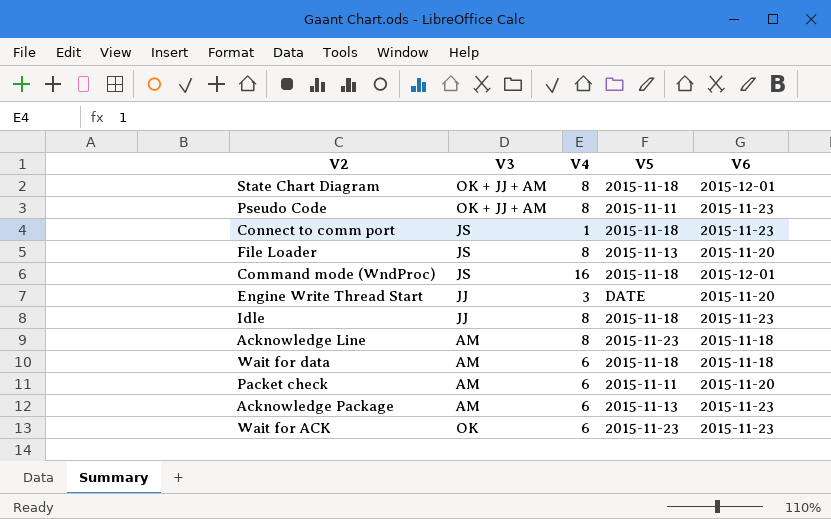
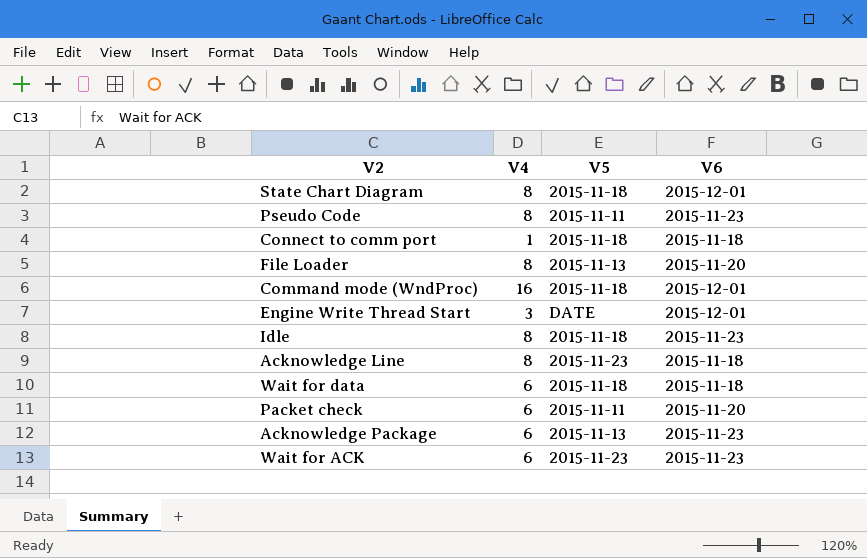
column V3 | position: 2 -> none
Connect to comm port | V6: 2015-11-23 -> 2015-11-18
Engine Write Thread Start | V6: 2015-11-20 -> 2015-12-01

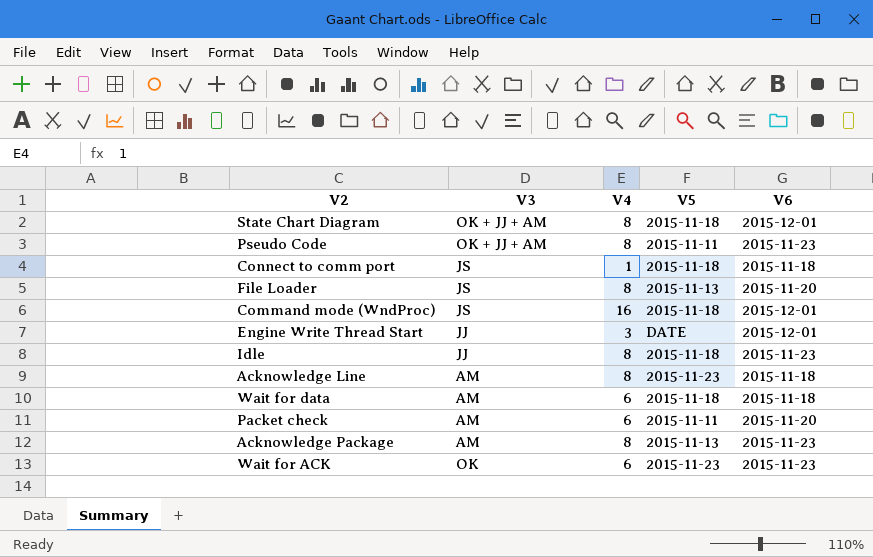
column V3 | position: none -> 2
Acknowledge Package | V4: 6 -> 8

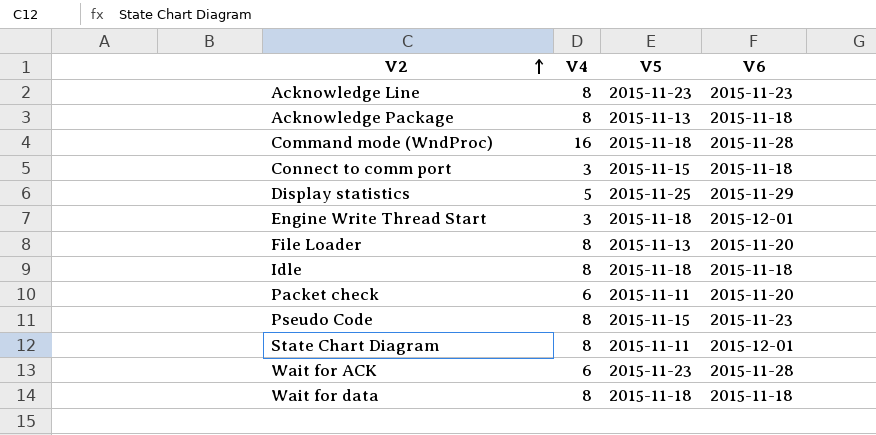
row order: none -> V2 ascending
column V3 | position: 2 -> none
Acknowledge Line | V6: 2015-11-18 -> 2015-11-23
Acknowledge Package | V6: 2015-11-23 -> 2015-11-18
Command mode (WndProc) | V6: 2015-12-01 -> 2015-11-28
Connect to comm port | V4: 1 -> 3
Connect to comm port | V5: 2015-11-18 -> 2015-11-15
row Display statistics: none -> 5 | 2015-11-25 | 2015-11-29
Engine Write Thread Start | V5: DATE -> 2015-11-18
Idle | V6: 2015-11-23 -> 2015-11-18
Pseudo Code | V5: 2015-11-11 -> 2015-11-15
State Chart Diagram | V5: 2015-11-18 -> 2015-11-11
Wait for ACK | V6: 2015-11-23 -> 2015-11-28
Wait for data | V4: 6 -> 8

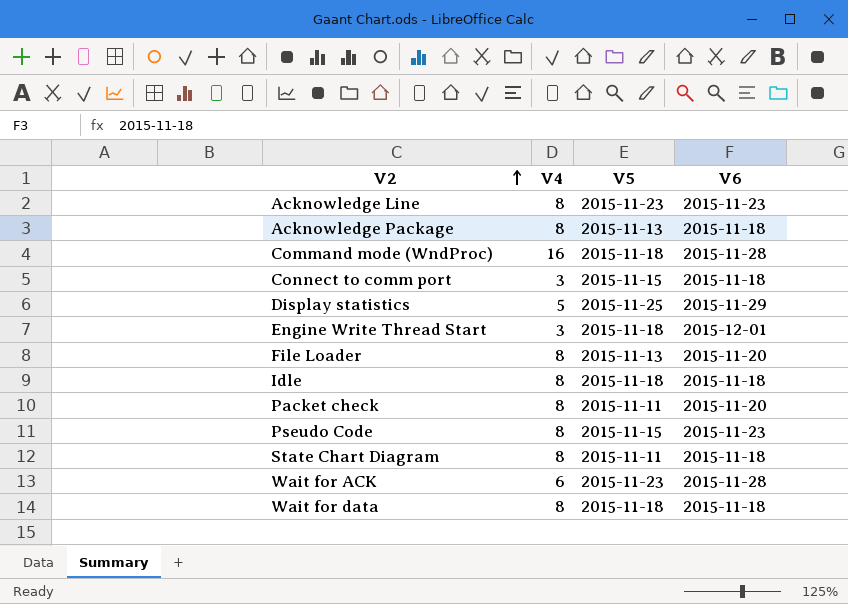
Packet check | V4: 6 -> 8
State Chart Diagram | V6: 2015-12-01 -> 2015-11-18

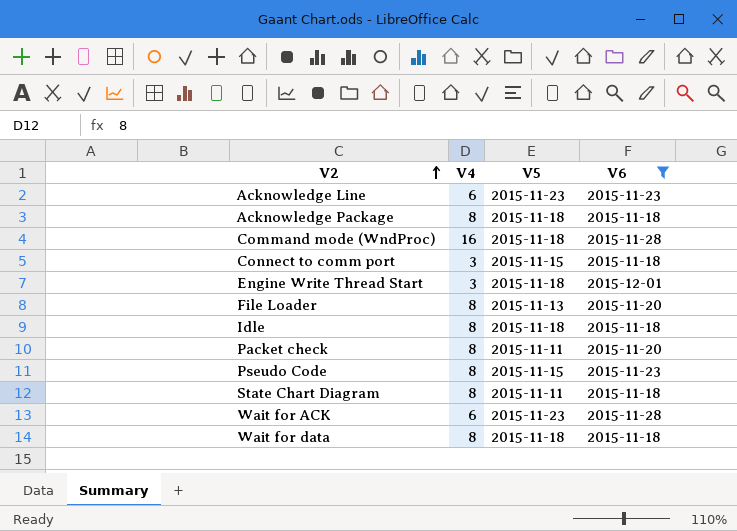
filter: none -> V6 != 2015-11-29
Acknowledge Line | V4: 8 -> 6
Acknowledge Package | V5: 2015-11-13 -> 2015-11-18

